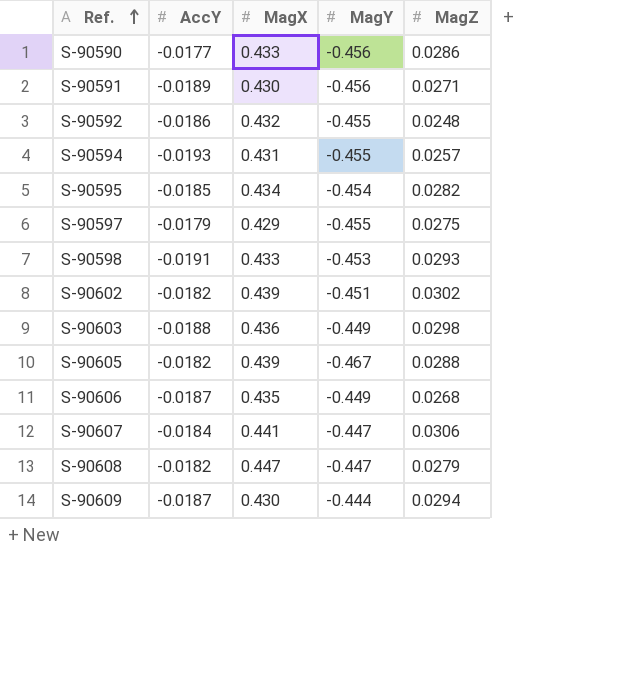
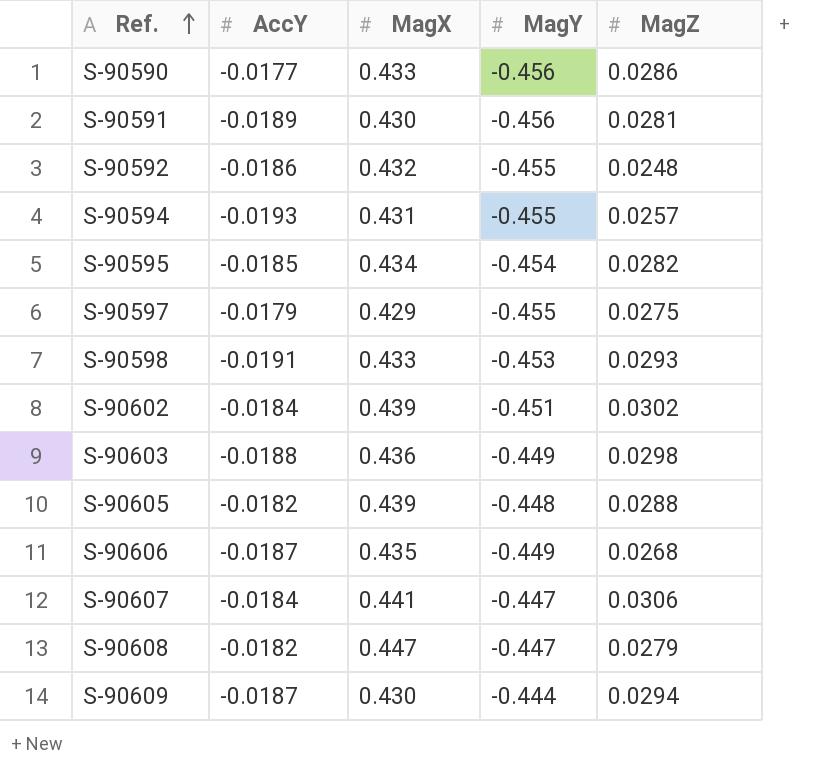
S-90591 | MagZ: 0.0271 -> 0.0281
S-90602 | AccY: -0.0182 -> -0.0184
S-90605 | MagY: -0.467 -> -0.448

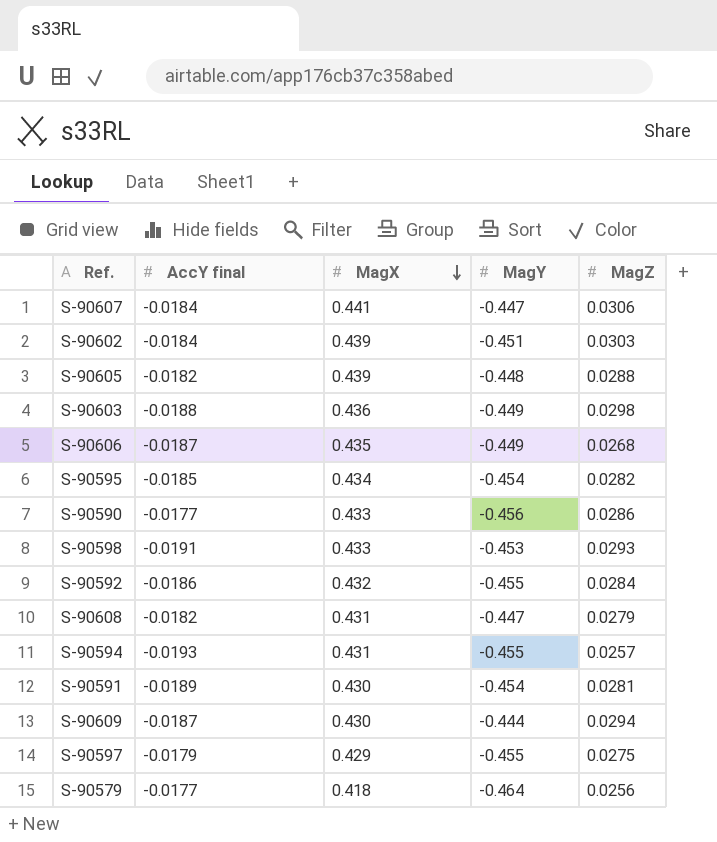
row order: Ref. ascending -> MagX descending
column name: AccY -> AccY final
S-90602 | MagZ: 0.0302 -> 0.0303
S-90592 | MagZ: 0.0248 -> 0.0284
S-90608 | MagX: 0.447 -> 0.431
S-90591 | MagY: -0.456 -> -0.454
row S-90579: none -> -0.0177 | 0.418 | -0.464 | 0.0256

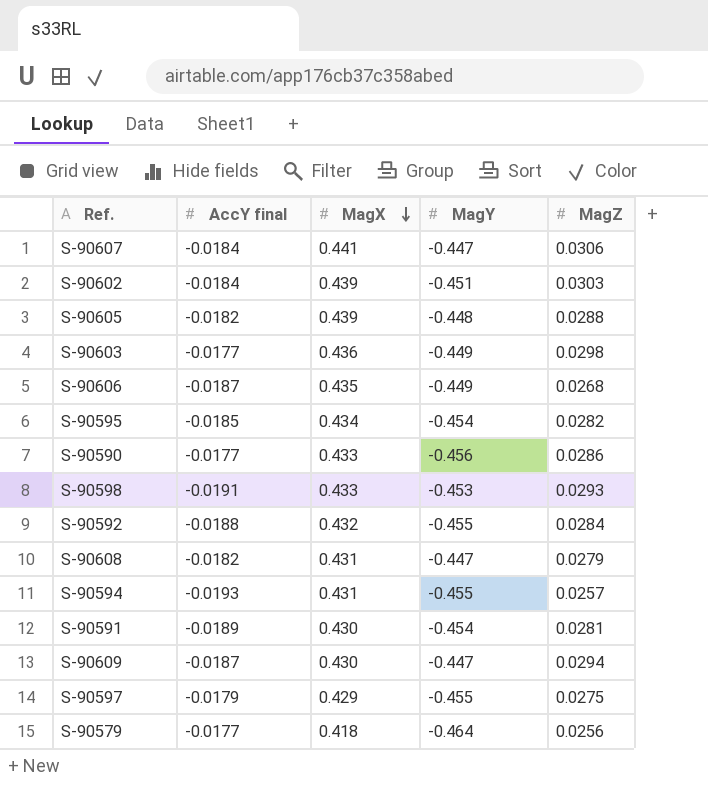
S-90603 | AccY final: -0.0188 -> -0.0177
S-90592 | AccY final: -0.0186 -> -0.0188
S-90609 | MagY: -0.444 -> -0.447

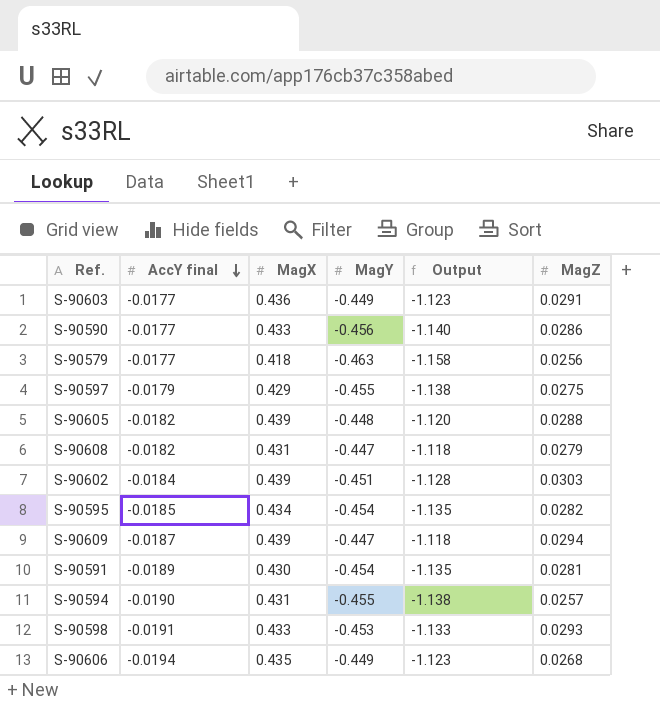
row order: MagX descending -> AccY final descending
column Output | formula: none -> [MagY] * 2.5
row S-90607: -0.0184 | 0.441 | -0.447 | 0.0306 -> none
row S-90592: -0.0188 | 0.432 | -0.455 | 0.0284 -> none
S-90603 | MagZ: 0.0298 -> 0.0291
S-90579 | MagY: -0.464 -> -0.463
S-90609 | MagX: 0.430 -> 0.439
S-90594 | AccY final: -0.0193 -> -0.0190
S-90606 | AccY final: -0.0187 -> -0.0194

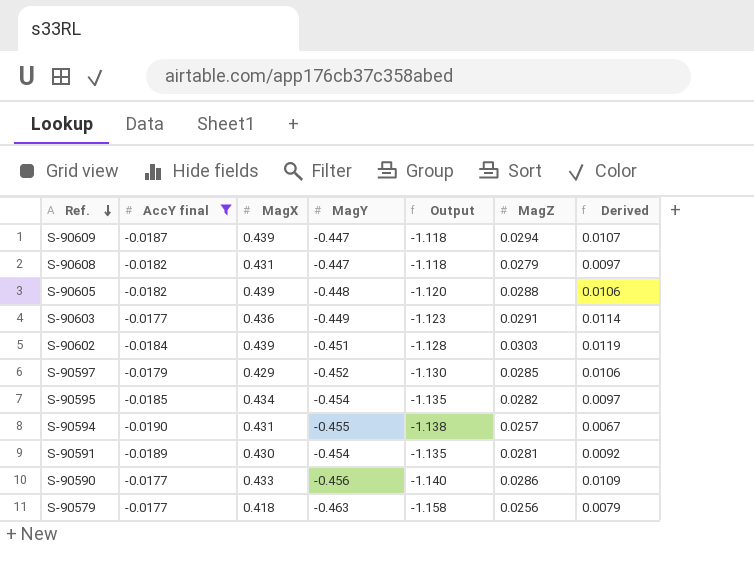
filter: none -> AccY final >= -0.0190
row order: AccY final descending -> Ref. descending
column Derived | formula: none -> [AccY final] + [MagZ]
S-90597 | MagY: -0.455 -> -0.452
S-90597 | Output: -1.138 -> -1.130
S-90597 | MagZ: 0.0275 -> 0.0285

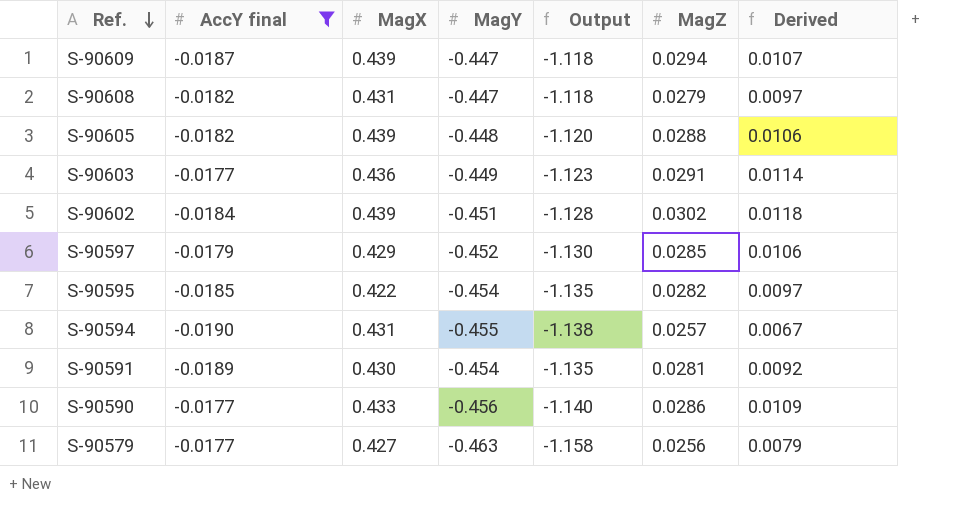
S-90602 | MagZ: 0.0303 -> 0.0302
S-90602 | Derived: 0.0119 -> 0.0118
S-90595 | MagX: 0.434 -> 0.422
S-90579 | MagX: 0.418 -> 0.427

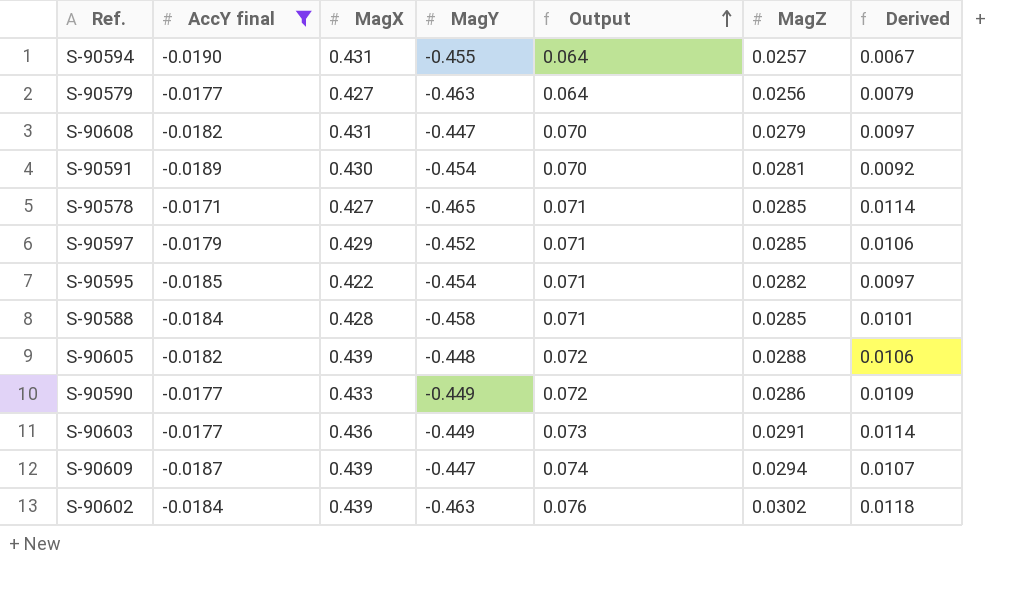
row order: Ref. descending -> Output ascending
column Output | formula: [MagY] * 2.5 -> [MagZ] * 2.5
row S-90578: none -> -0.0171 | 0.427 | -0.465 | 0.071 | 0.0285 | 0.0114
row S-90588: none -> -0.0184 | 0.428 | -0.458 | 0.071 | 0.0285 | 0.0101
S-90590 | MagY: -0.456 -> -0.449
S-90602 | MagY: -0.451 -> -0.463

